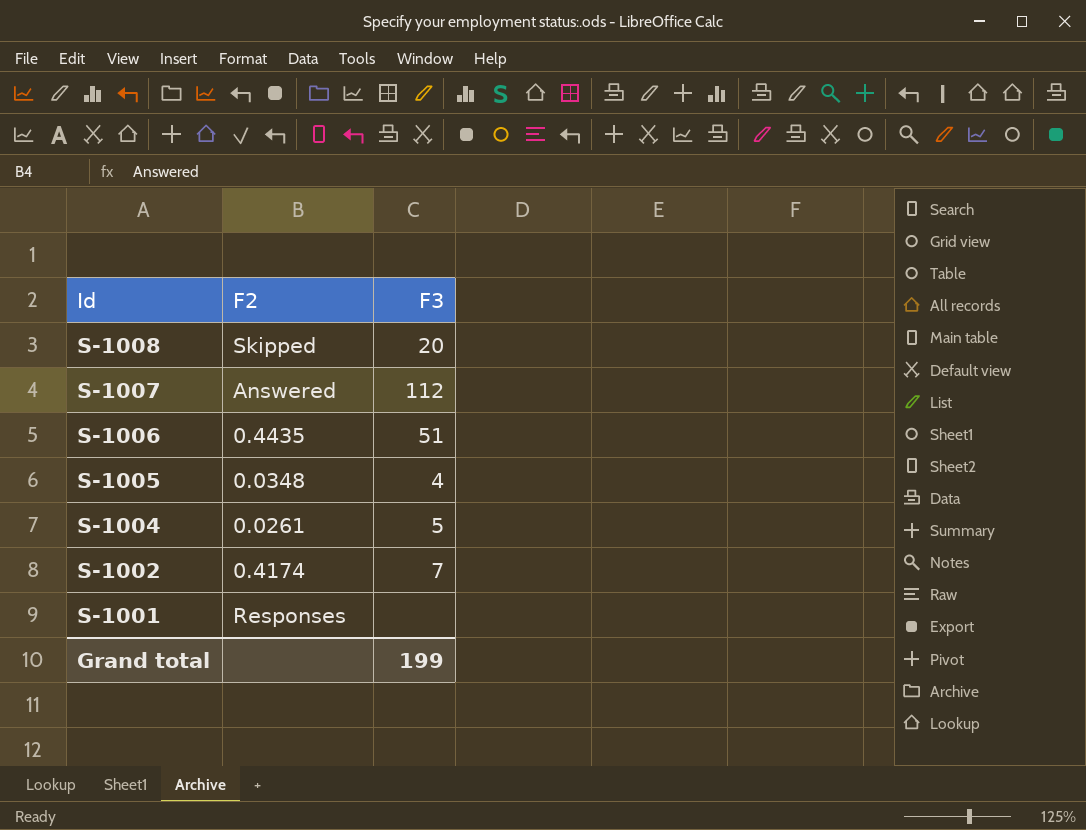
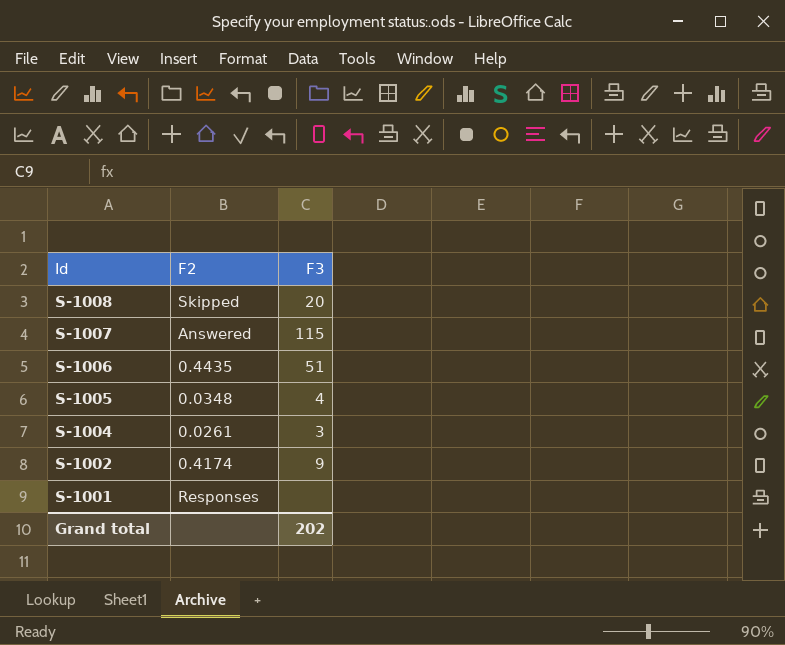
S-1007 | F3: 112 -> 115
S-1004 | F3: 5 -> 3
S-1002 | F3: 7 -> 9
Grand total | F3: 199 -> 202

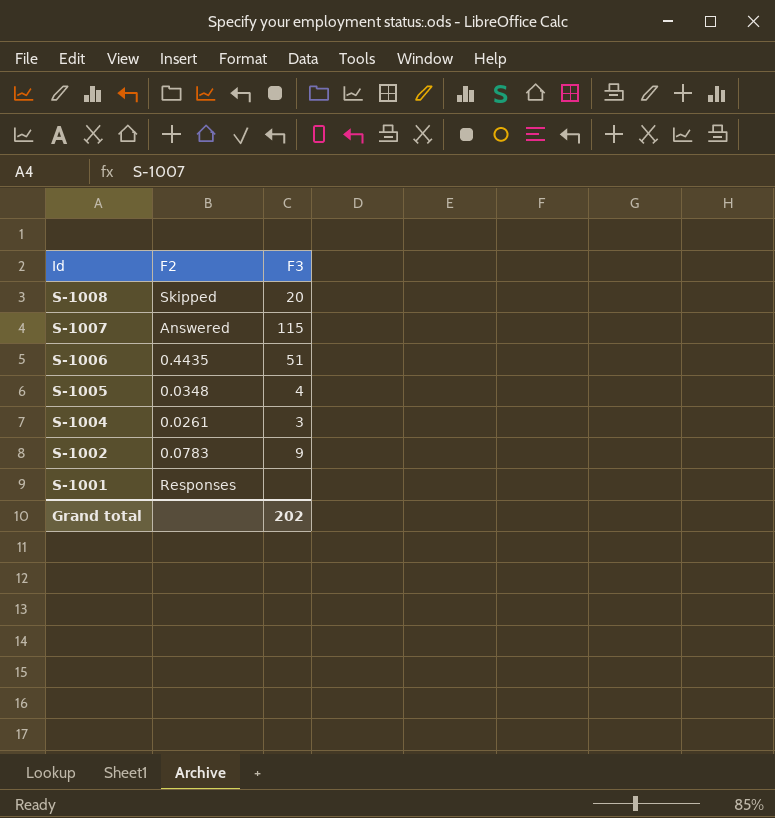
S-1002 | F2: 0.4174 -> 0.0783

